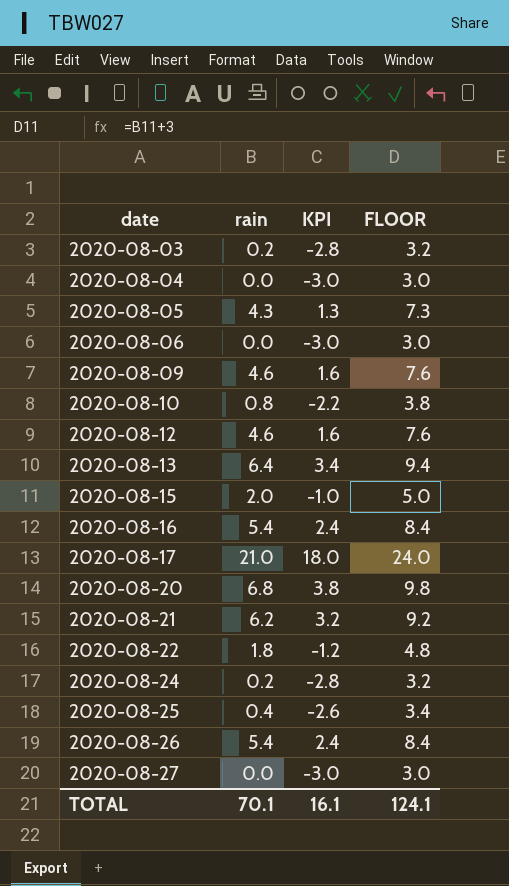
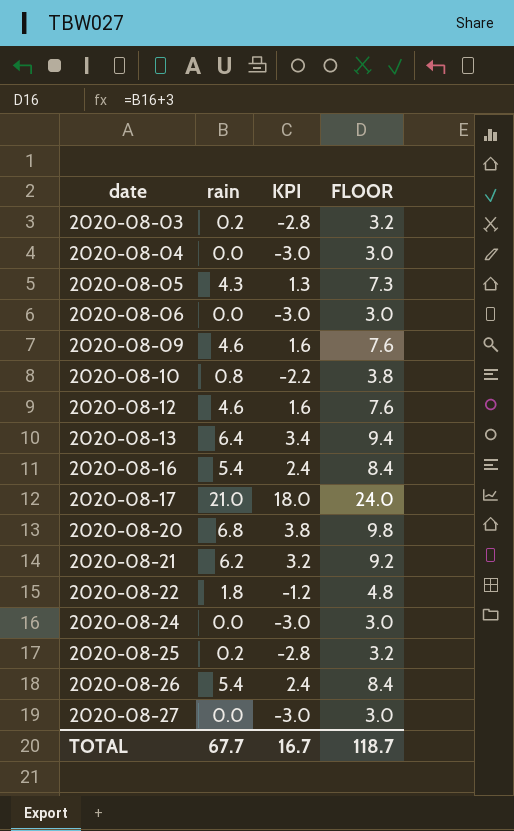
row 2020-08-15: 2.0 | -1.0 | 5.0 -> none
2020-08-24 | rain: 0.2 -> 0.0
2020-08-24 | KPI: -2.8 -> -3.0
2020-08-24 | FLOOR: 3.2 -> 3.0
2020-08-25 | rain: 0.4 -> 0.2
2020-08-25 | KPI: -2.6 -> -2.8
2020-08-25 | FLOOR: 3.4 -> 3.2
TOTAL | rain: 70.1 -> 67.7
TOTAL | KPI: 16.1 -> 16.7
TOTAL | FLOOR: 124.1 -> 118.7

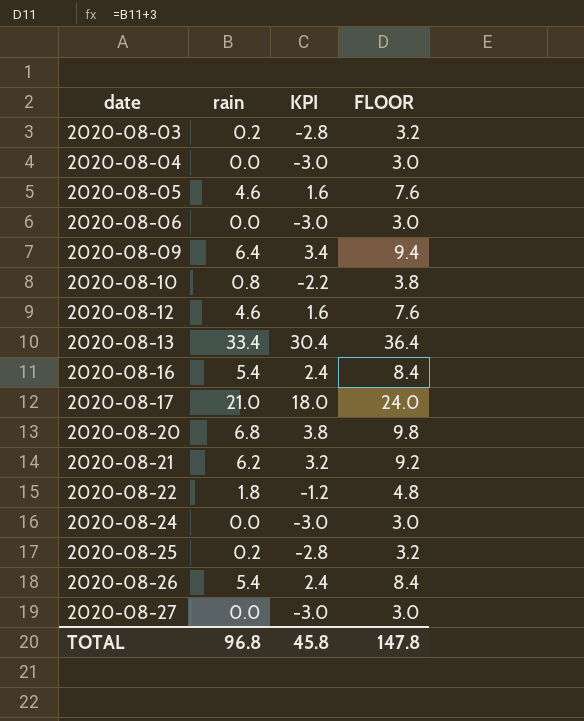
2020-08-05 | rain: 4.3 -> 4.6
2020-08-05 | KPI: 1.3 -> 1.6
2020-08-05 | FLOOR: 7.3 -> 7.6
2020-08-09 | rain: 4.6 -> 6.4
2020-08-09 | KPI: 1.6 -> 3.4
2020-08-09 | FLOOR: 7.6 -> 9.4
2020-08-13 | rain: 6.4 -> 33.4
2020-08-13 | KPI: 3.4 -> 30.4
2020-08-13 | FLOOR: 9.4 -> 36.4
TOTAL | rain: 67.7 -> 96.8
TOTAL | KPI: 16.7 -> 45.8
TOTAL | FLOOR: 118.7 -> 147.8

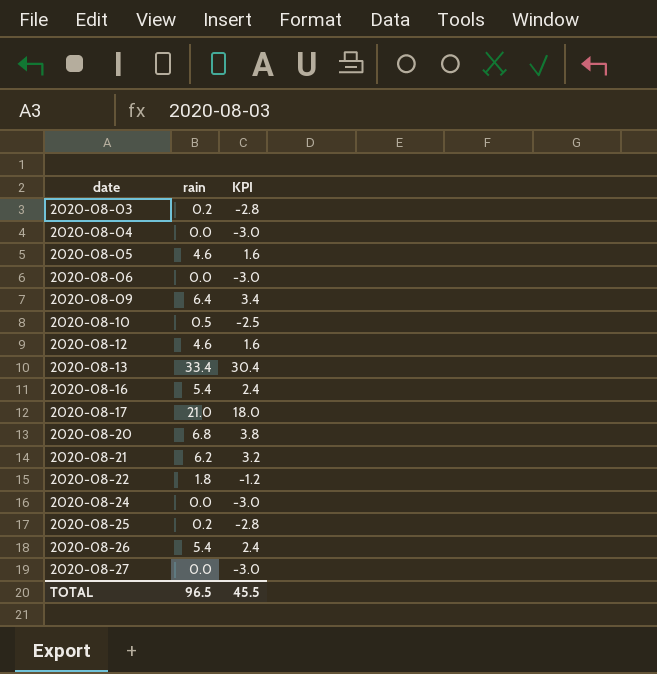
column FLOOR | formula: [rain] + 3 -> none
2020-08-10 | rain: 0.8 -> 0.5
2020-08-10 | KPI: -2.2 -> -2.5
TOTAL | rain: 96.8 -> 96.5
TOTAL | KPI: 45.8 -> 45.5

